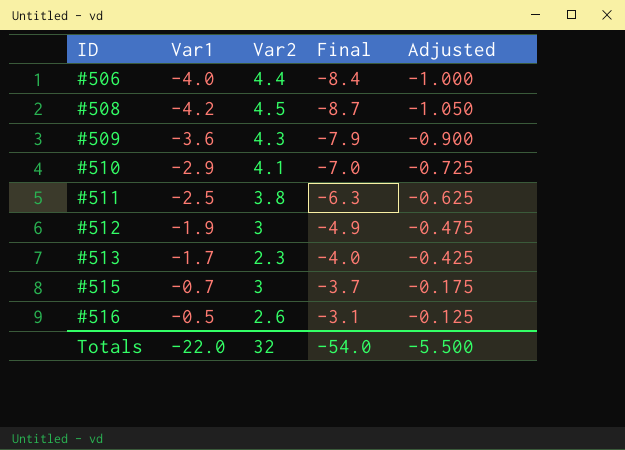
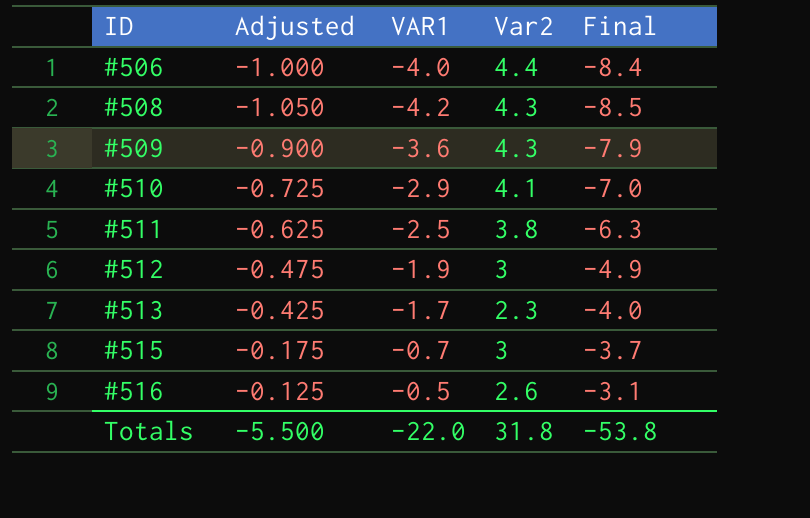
column Adjusted | position: 5 -> 2
column name: Var1 -> VAR1
#508 | Var2: 4.5 -> 4.3
#508 | Final: -8.7 -> -8.5
Totals | Var2: 32 -> 31.8
Totals | Final: -54.0 -> -53.8

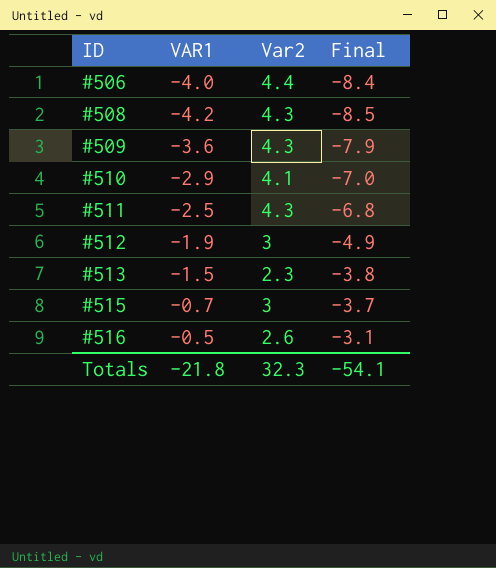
column Adjusted | formula: [VAR1] * 0.25 -> none
#511 | Var2: 3.8 -> 4.3
#511 | Final: -6.3 -> -6.8
#513 | VAR1: -1.7 -> -1.5
#513 | Final: -4.0 -> -3.8
Totals | VAR1: -22.0 -> -21.8
Totals | Var2: 31.8 -> 32.3
Totals | Final: -53.8 -> -54.1

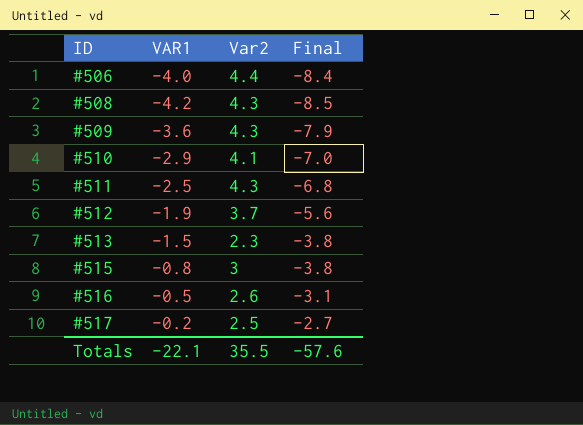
#512 | Var2: 3 -> 3.7
#512 | Final: -4.9 -> -5.6
#515 | VAR1: -0.7 -> -0.8
#515 | Final: -3.7 -> -3.8
row #517: none -> -0.2 | 2.5 | -2.7
Totals | VAR1: -21.8 -> -22.1
Totals | Var2: 32.3 -> 35.5
Totals | Final: -54.1 -> -57.6

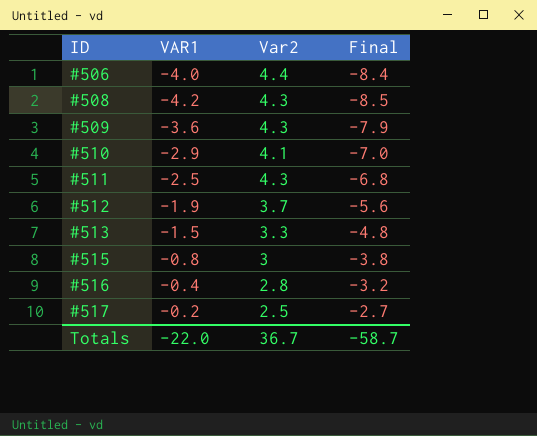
#513 | Var2: 2.3 -> 3.3
#513 | Final: -3.8 -> -4.8
#516 | VAR1: -0.5 -> -0.4
#516 | Var2: 2.6 -> 2.8
#516 | Final: -3.1 -> -3.2
Totals | VAR1: -22.1 -> -22.0
Totals | Var2: 35.5 -> 36.7
Totals | Final: -57.6 -> -58.7

